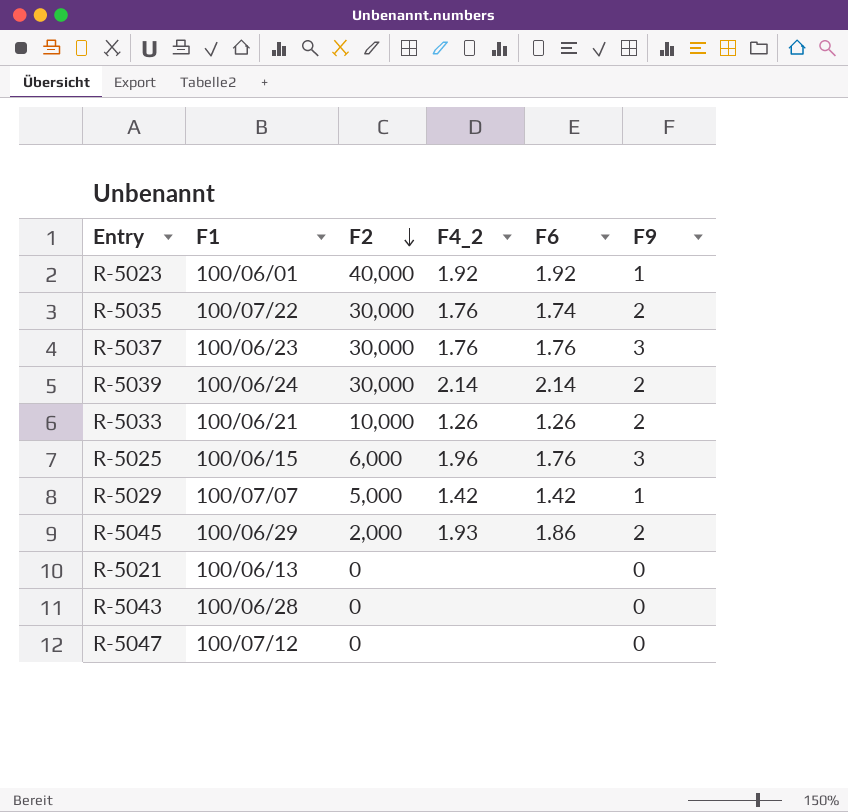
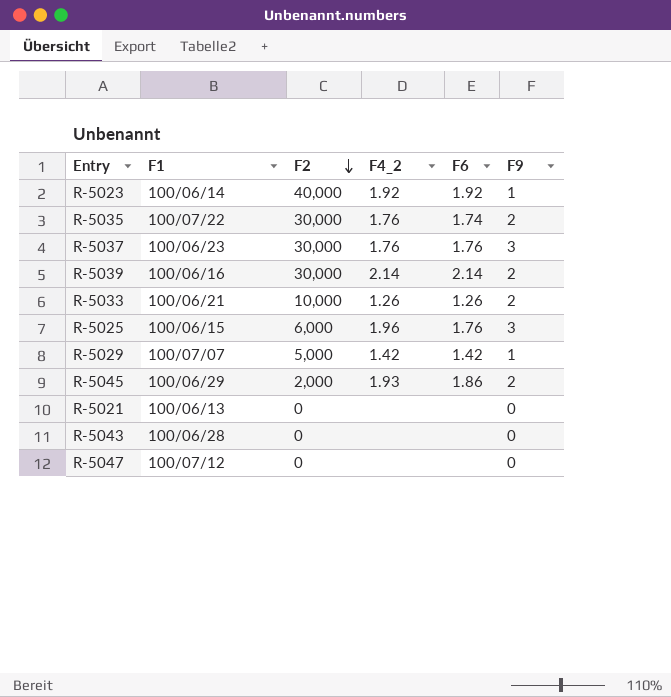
R-5023 | F1: 100/06/01 -> 100/06/14
R-5039 | F1: 100/06/24 -> 100/06/16

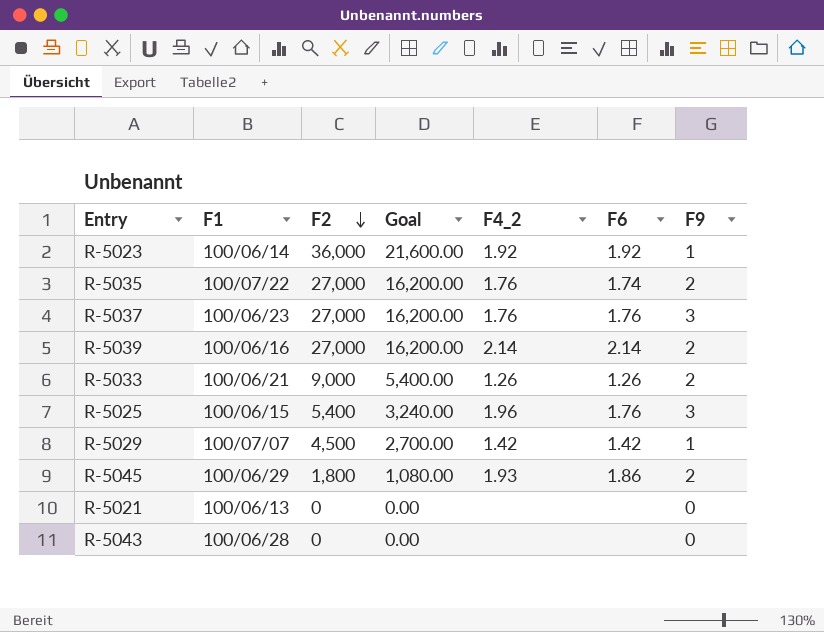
column Goal | formula: none -> [F2] * 0.6
row R-5047: 100/07/12 | 0 | none | none | 0 -> none
R-5023 | F2: 40,000 -> 36,000
R-5035 | F2: 30,000 -> 27,000
R-5037 | F2: 30,000 -> 27,000
R-5039 | F2: 30,000 -> 27,000
R-5033 | F2: 10,000 -> 9,000
R-5025 | F2: 6,000 -> 5,400
R-5029 | F2: 5,000 -> 4,500
R-5045 | F2: 2,000 -> 1,800

